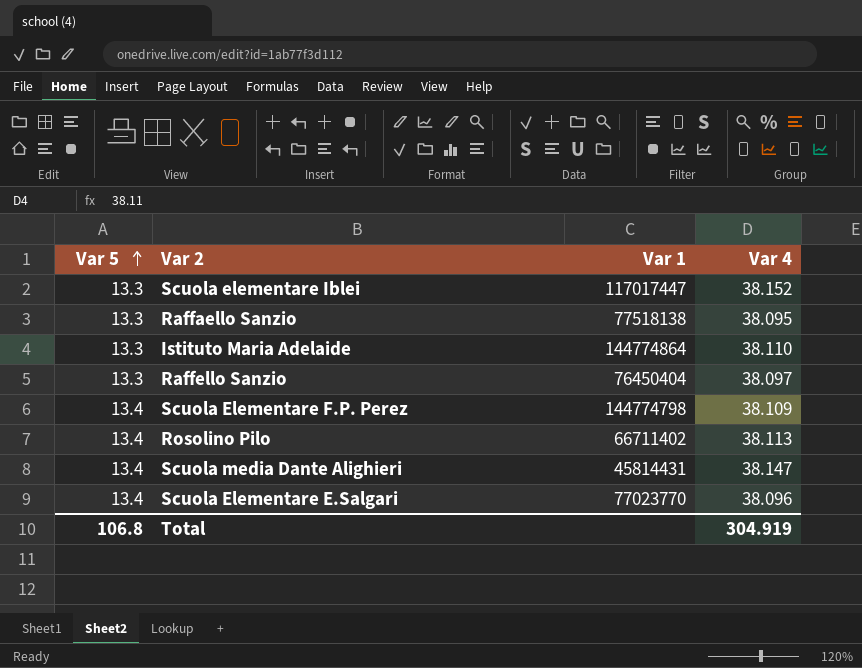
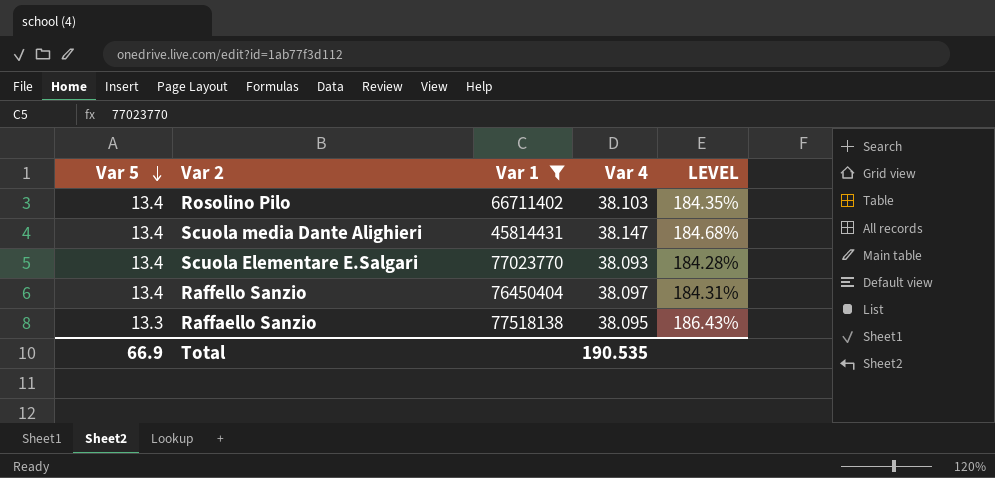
filter: none -> Var 1 <= 77518138
row order: Var 5 ascending -> Var 5 descending
column LEVEL | formula: none -> ([Var 4] - [Var 5]) / [Var 5]
Rosolino Pilo | Var 4: 38.113 -> 38.103
Scuola Elementare E.Salgari | Var 4: 38.096 -> 38.093
Raffello Sanzio | Var 5: 13.3 -> 13.4
Total | Var 5: 106.8 -> 66.9
Total | Var 4: 304.919 -> 190.535

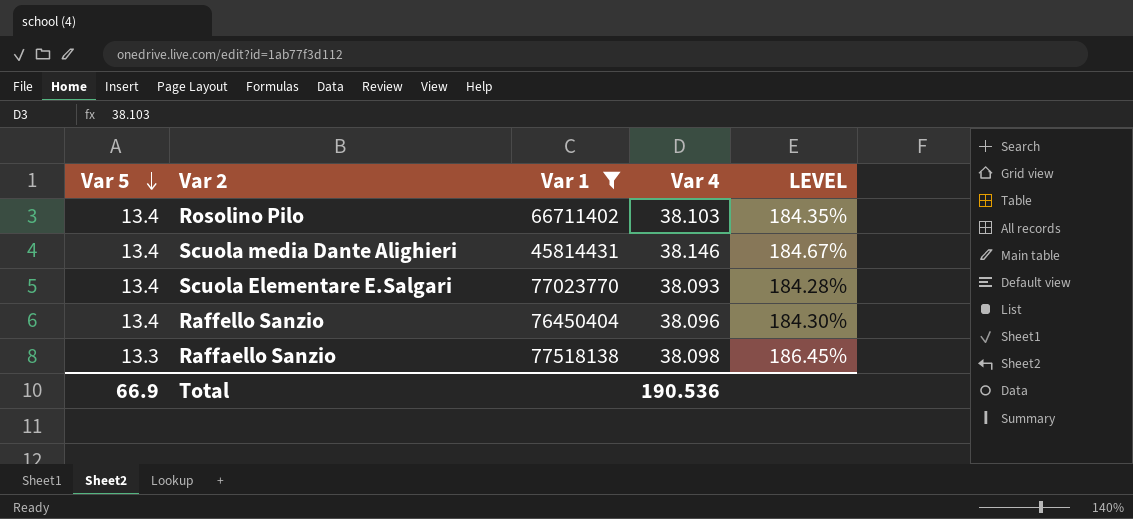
Scuola media Dante Alighieri | Var 4: 38.147 -> 38.146
Scuola media Dante Alighieri | LEVEL: 184.68% -> 184.67%
Raffello Sanzio | Var 4: 38.097 -> 38.096
Raffello Sanzio | LEVEL: 184.31% -> 184.30%
Raffaello Sanzio | Var 4: 38.095 -> 38.098
Raffaello Sanzio | LEVEL: 186.43% -> 186.45%
Total | Var 4: 190.535 -> 190.536

